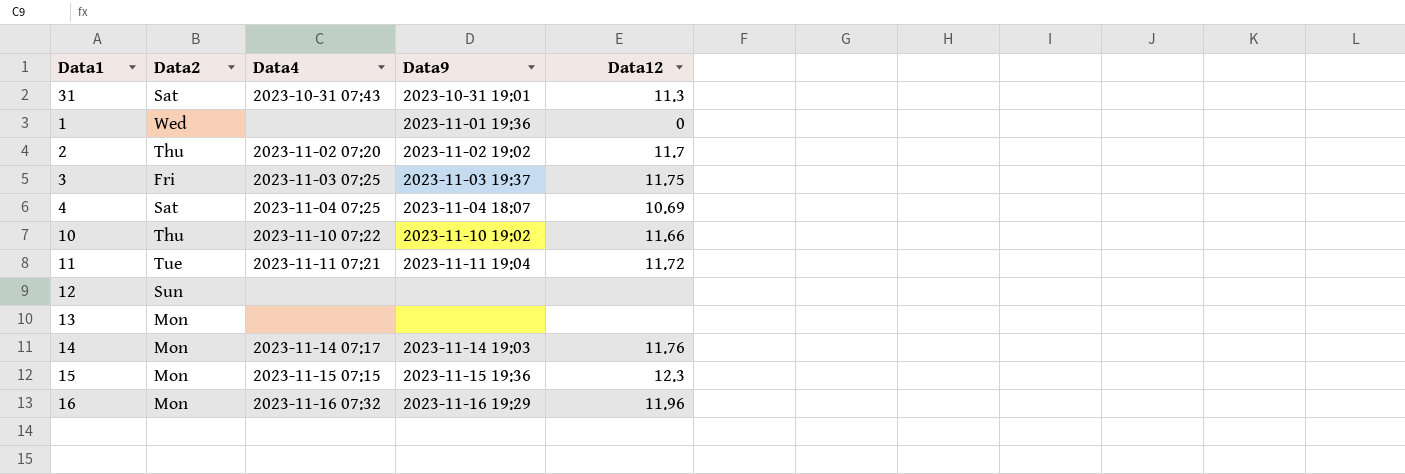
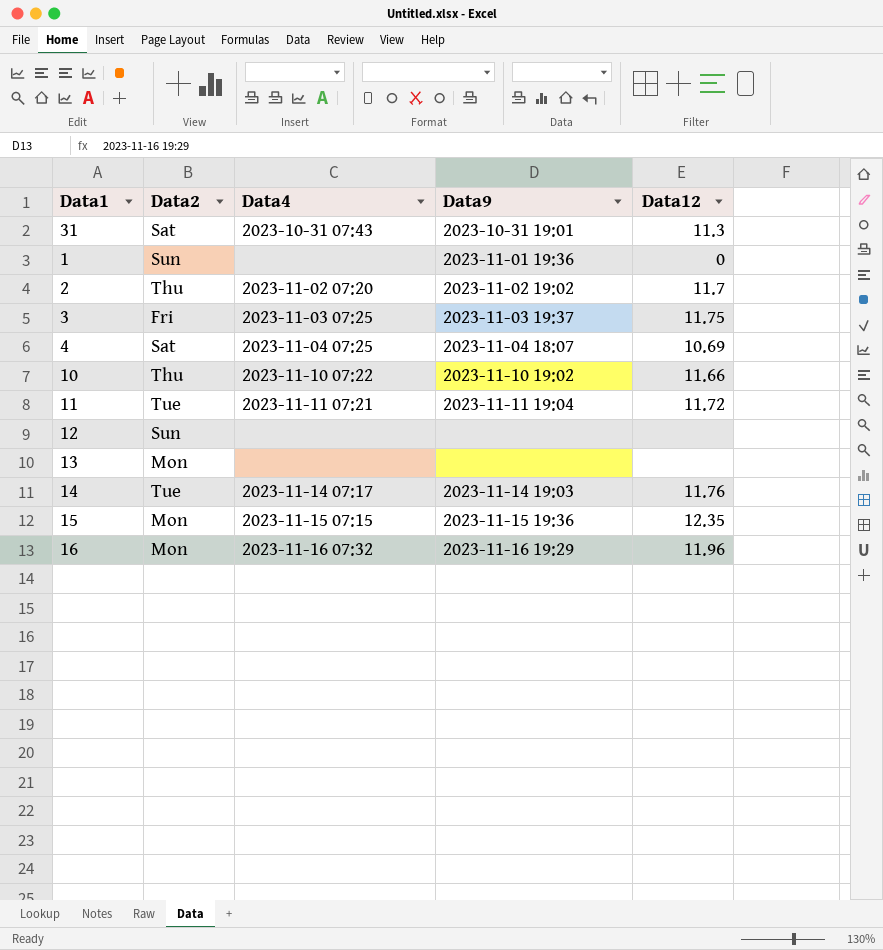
1 | Data2: Wed -> Sun
14 | Data2: Mon -> Tue
15 | Data12: 12.3 -> 12.35

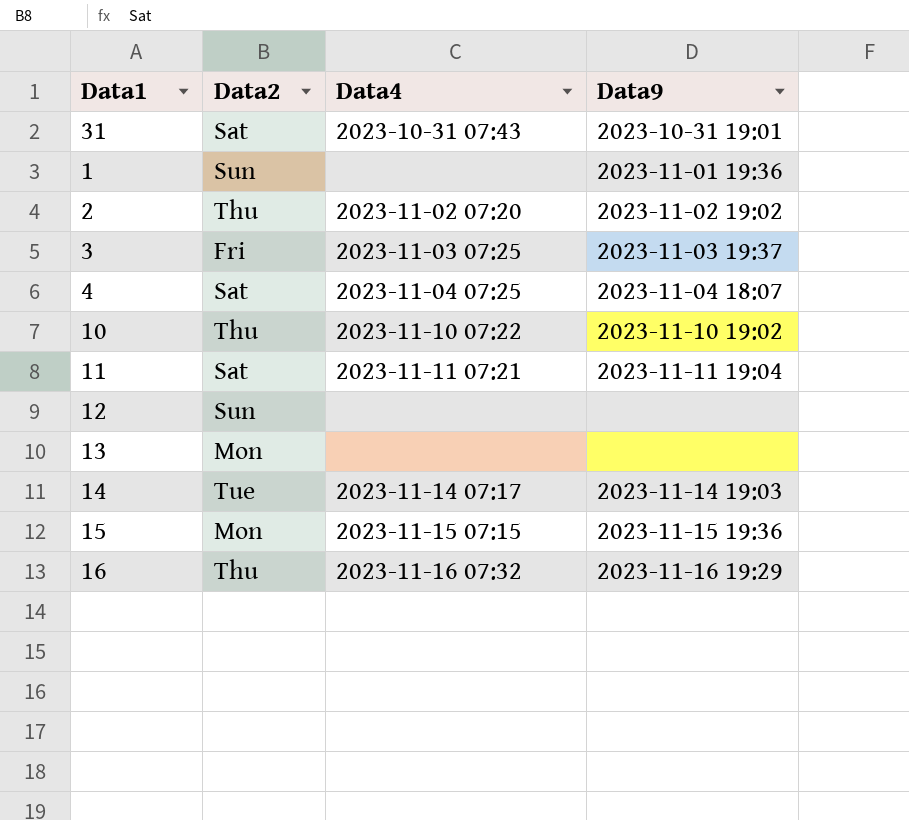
column Data12 | position: 5 -> none
11 | Data2: Tue -> Sat
16 | Data2: Mon -> Thu

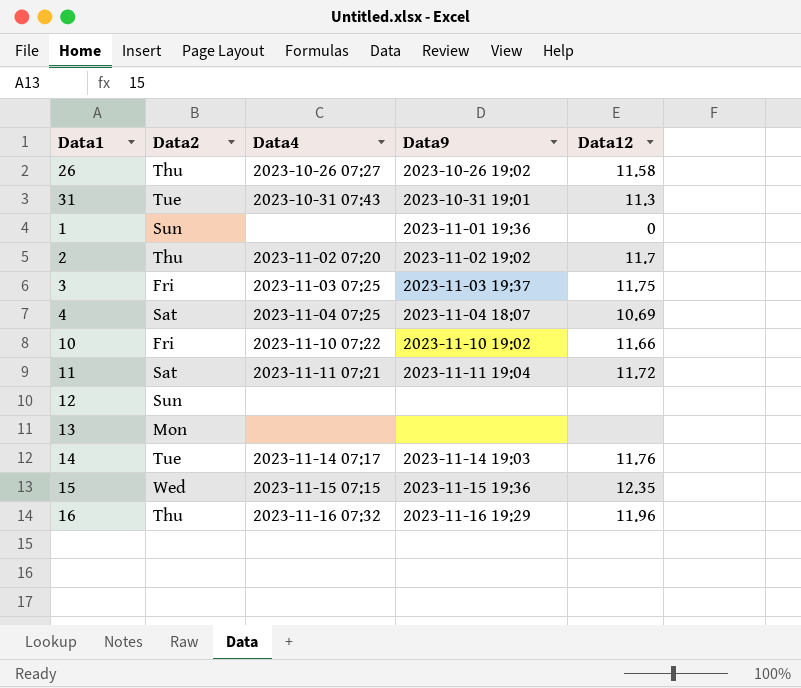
column Data12 | position: none -> 5
row 26: none -> Thu | 2023-10-26 07:27 | 2023-10-26 19:02 | 11.58
31 | Data2: Sat -> Tue
10 | Data2: Thu -> Fri
15 | Data2: Mon -> Wed

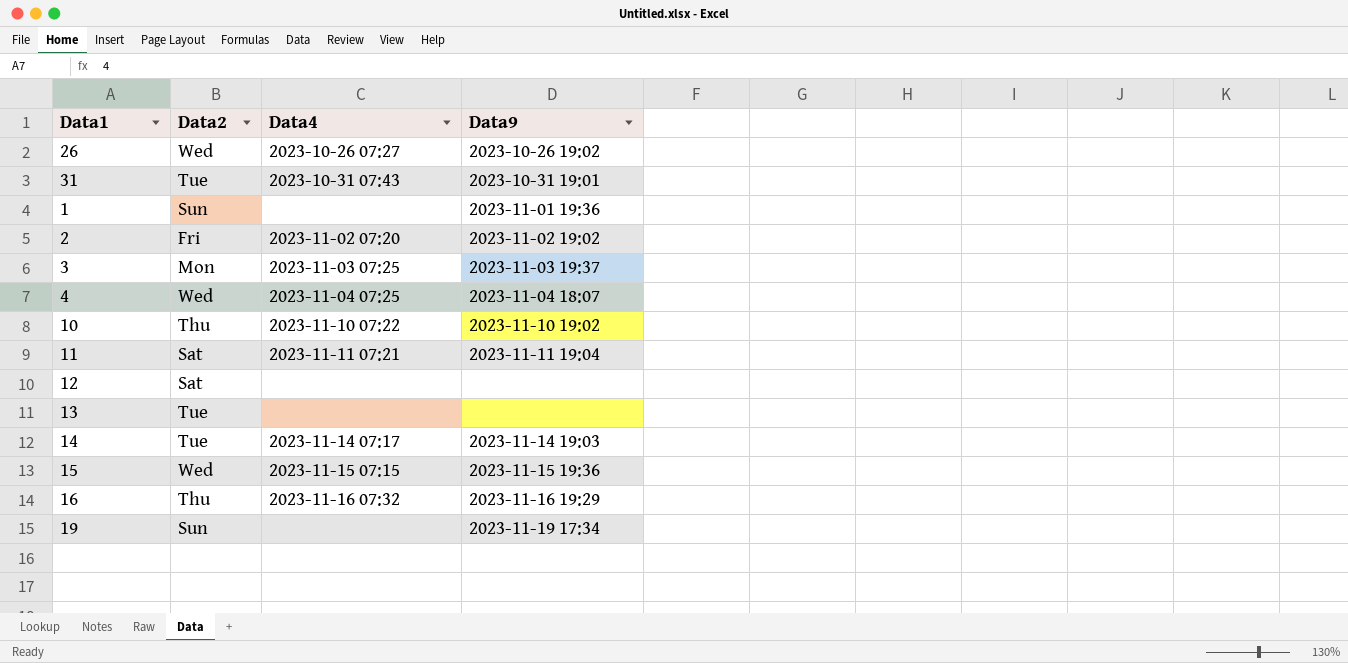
column Data12 | position: 5 -> none
26 | Data2: Thu -> Wed
2 | Data2: Thu -> Fri
3 | Data2: Fri -> Mon
4 | Data2: Sat -> Wed
10 | Data2: Fri -> Thu
12 | Data2: Sun -> Sat
13 | Data2: Mon -> Tue
row 19: none -> Sun | none | 2023-11-19 17:34

